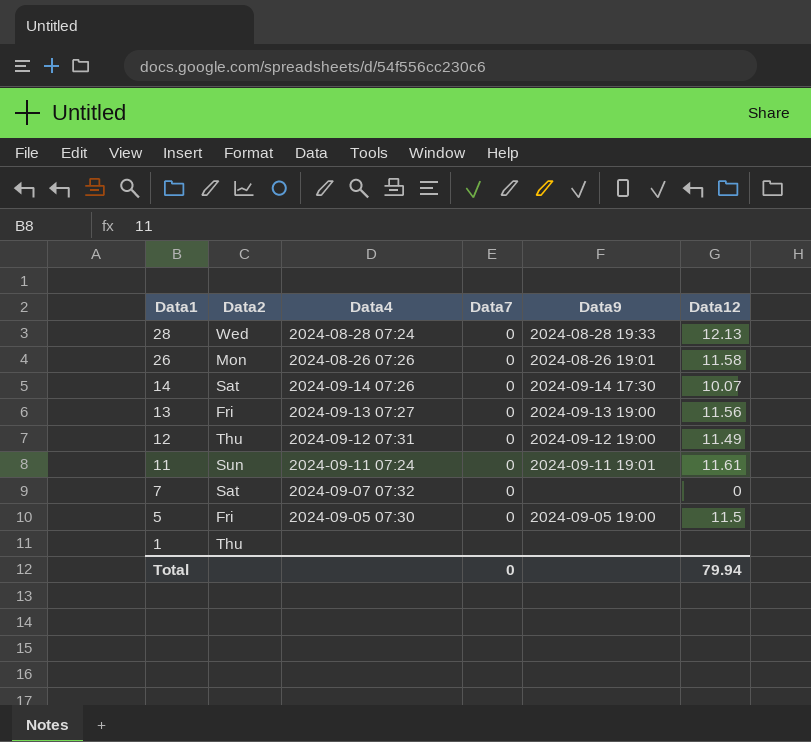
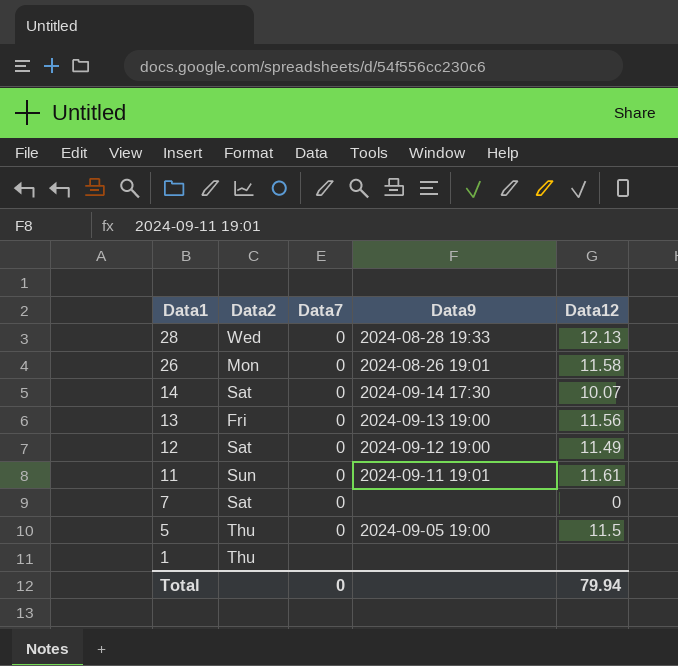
column Data4 | position: 3 -> none
12 | Data2: Thu -> Sat
5 | Data2: Fri -> Thu

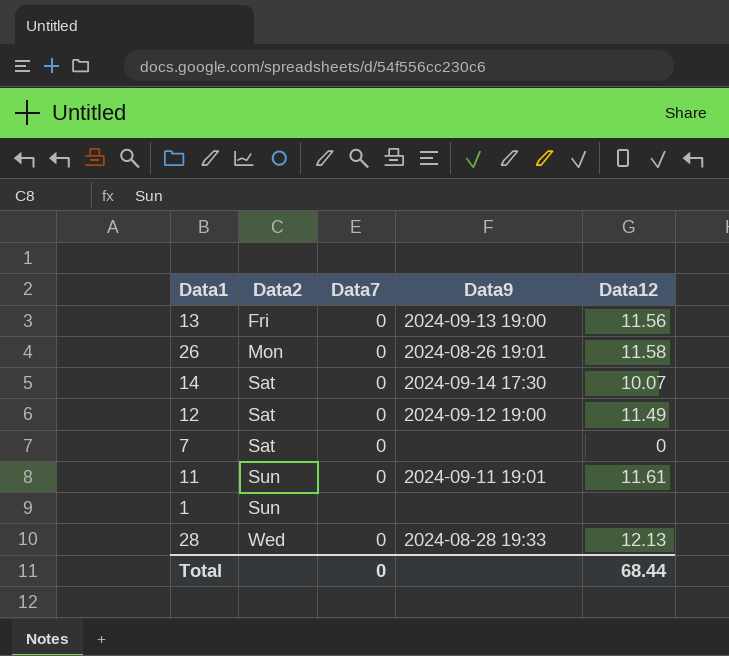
row order: Data1 descending -> Data2 ascending
row 5: Thu | 0 | 2024-09-05 19:00 | 11.5 -> none
1 | Data2: Thu -> Sun
Total | Data12: 79.94 -> 68.44

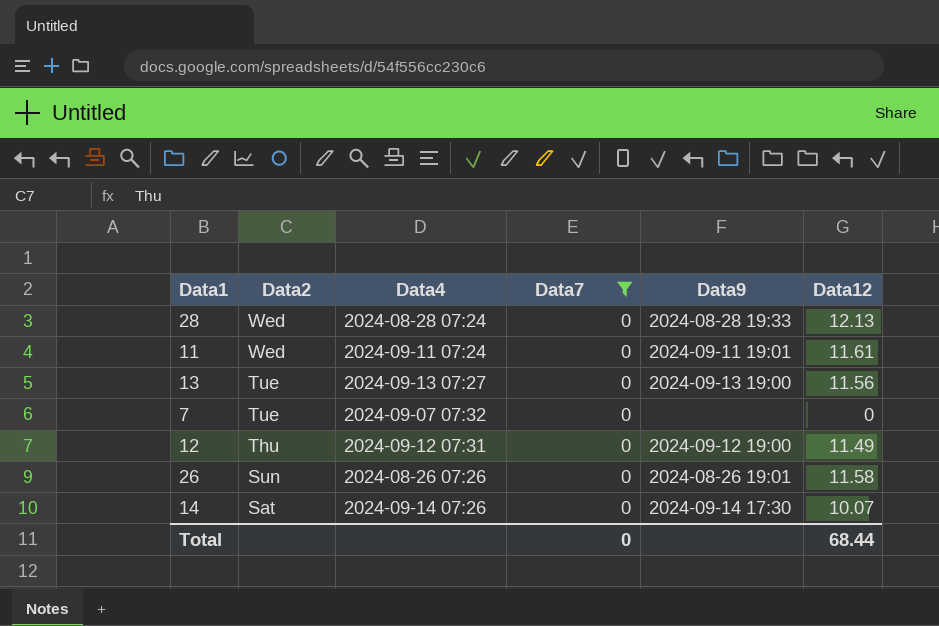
filter: none -> Data7 = 0
row order: Data2 ascending -> Data2 descending
column Data4 | position: none -> 3
11 | Data2: Sun -> Wed
13 | Data2: Fri -> Tue
7 | Data2: Sat -> Tue
12 | Data2: Sat -> Thu
26 | Data2: Mon -> Sun

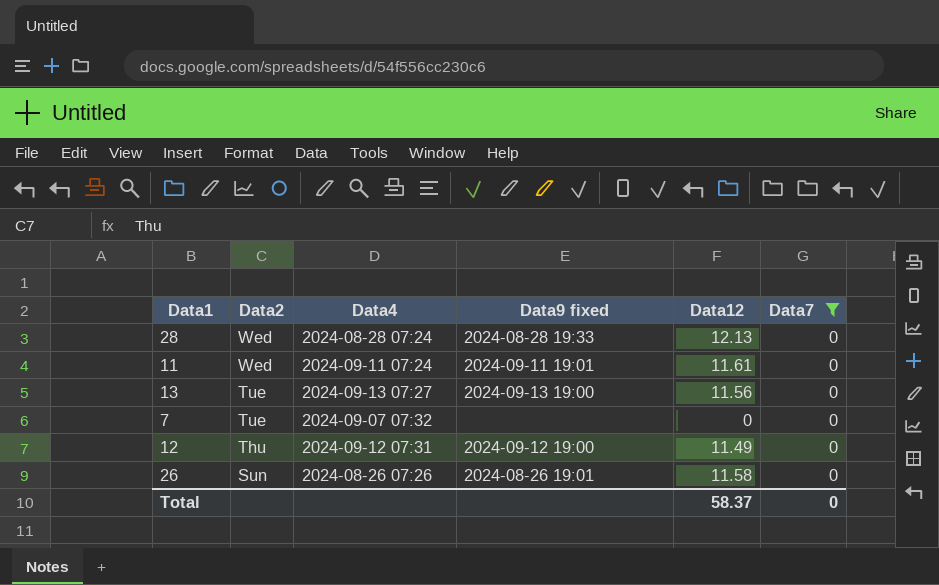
column name: Data9 -> Data9 fixed
column Data7 | position: 4 -> 6
row 14: Sat | 2024-09-14 07:26 | 0 | 2024-09-14 17:30 | 10.07 -> none
Total | Data12: 68.44 -> 58.37

